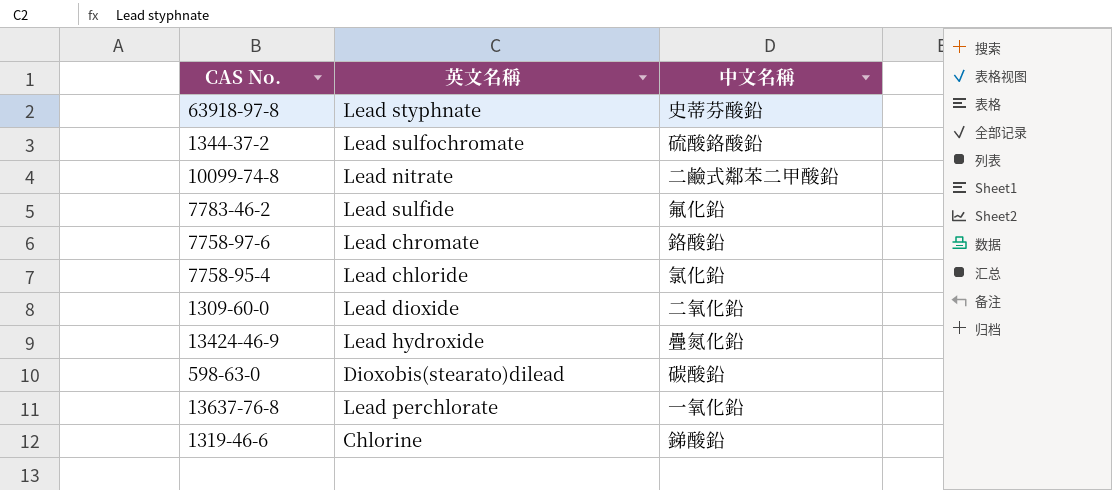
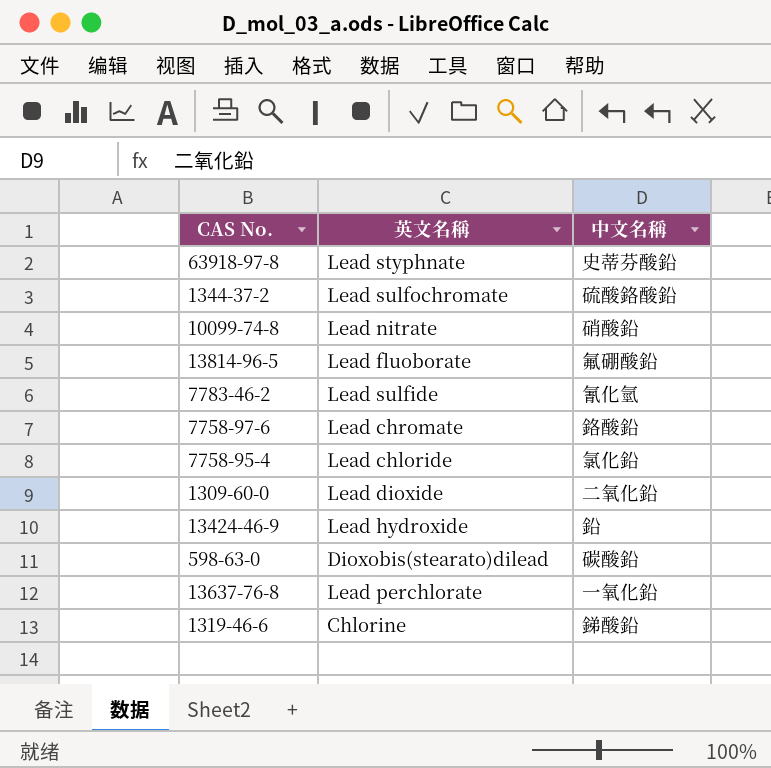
10099-74-8 | 中文名稱: 二鹼式鄰苯二甲酸鉛 -> 硝酸鉛
row 13814-96-5: none -> Lead fluoborate | 氟硼酸鉛
7783-46-2 | 中文名稱: 氟化鉛 -> 氰化氫
13424-46-9 | 中文名稱: 疊氮化鉛 -> 鉛

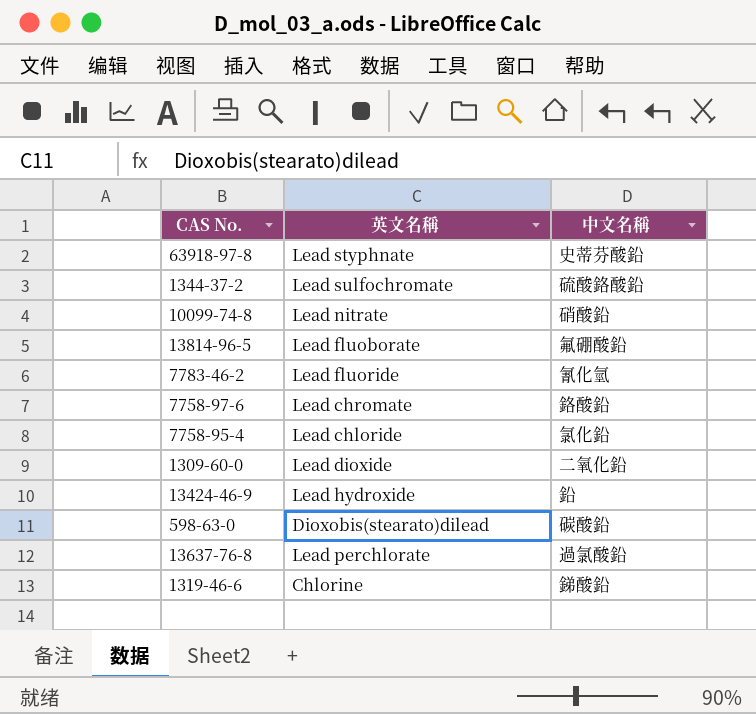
7783-46-2 | 英文名稱: Lead sulfide -> Lead fluoride
13637-76-8 | 中文名稱: 一氧化鉛 -> 過氯酸鉛

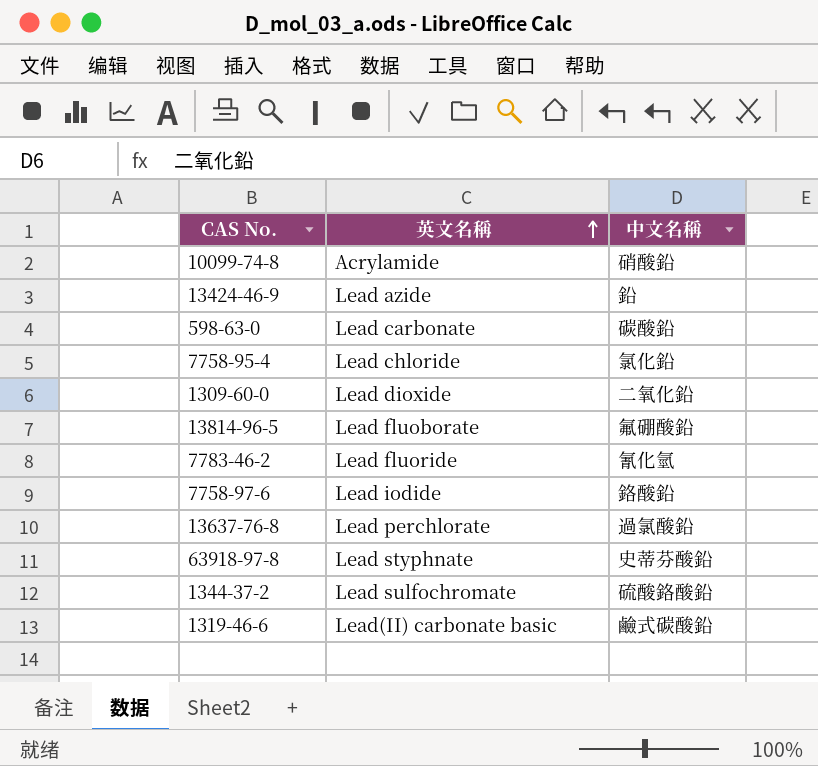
row order: none -> 英文名稱 ascending
10099-74-8 | 英文名稱: Lead nitrate -> Acrylamide
13424-46-9 | 英文名稱: Lead hydroxide -> Lead azide
598-63-0 | 英文名稱: Dioxobis(stearato)dilead -> Lead carbonate
7758-97-6 | 英文名稱: Lead chromate -> Lead iodide
1319-46-6 | 英文名稱: Chlorine -> Lead(II) carbonate basic
1319-46-6 | 中文名稱: 銻酸鉛 -> 鹼式碳酸鉛

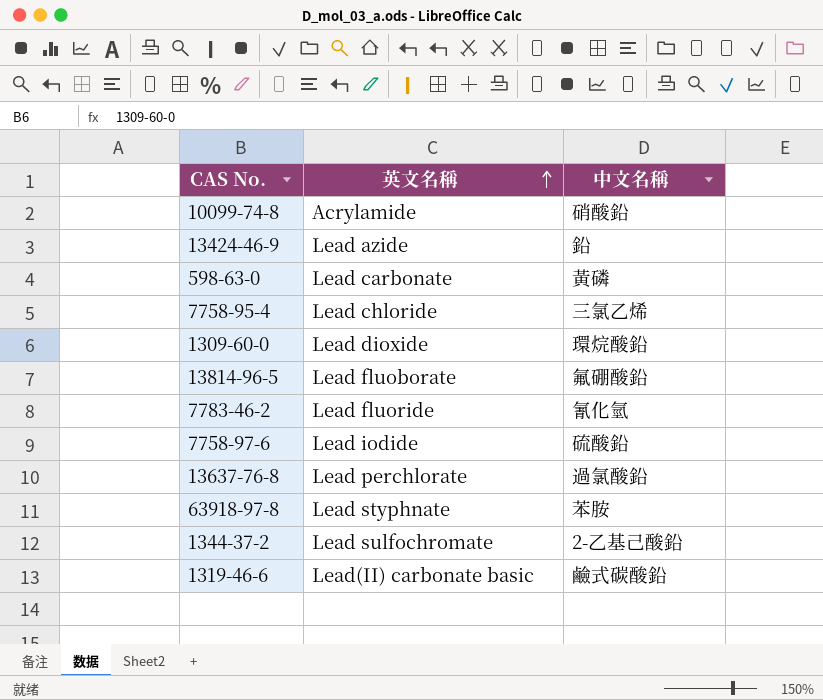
598-63-0 | 中文名稱: 碳酸鉛 -> 黃磷
7758-95-4 | 中文名稱: 氯化鉛 -> 三氯乙烯
1309-60-0 | 中文名稱: 二氧化鉛 -> 環烷酸鉛
7758-97-6 | 中文名稱: 鉻酸鉛 -> 硫酸鉛
63918-97-8 | 中文名稱: 史蒂芬酸鉛 -> 苯胺
1344-37-2 | 中文名稱: 硫酸鉻酸鉛 -> 2-乙基己酸鉛

